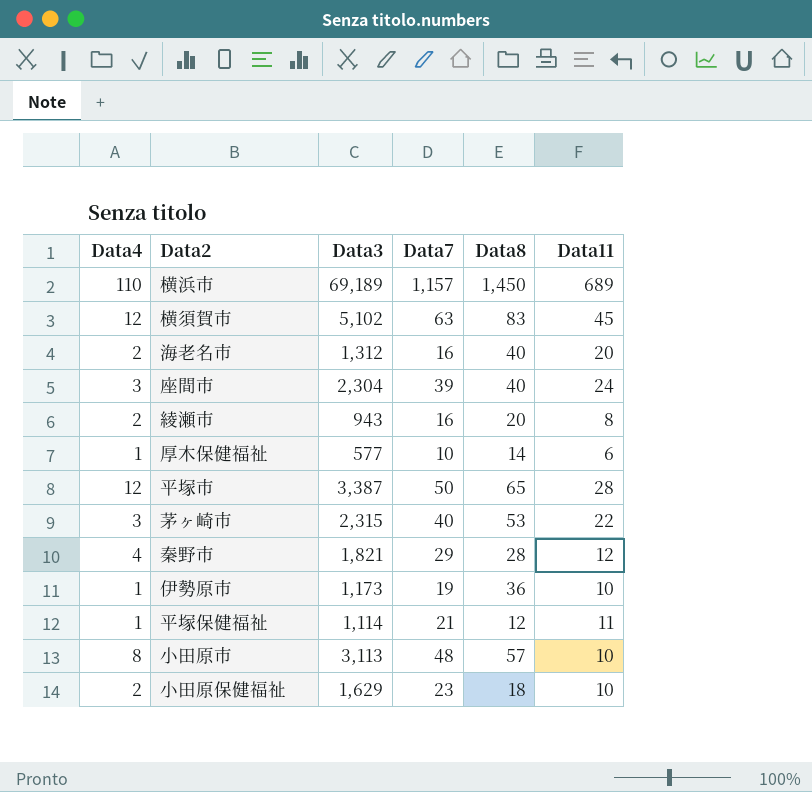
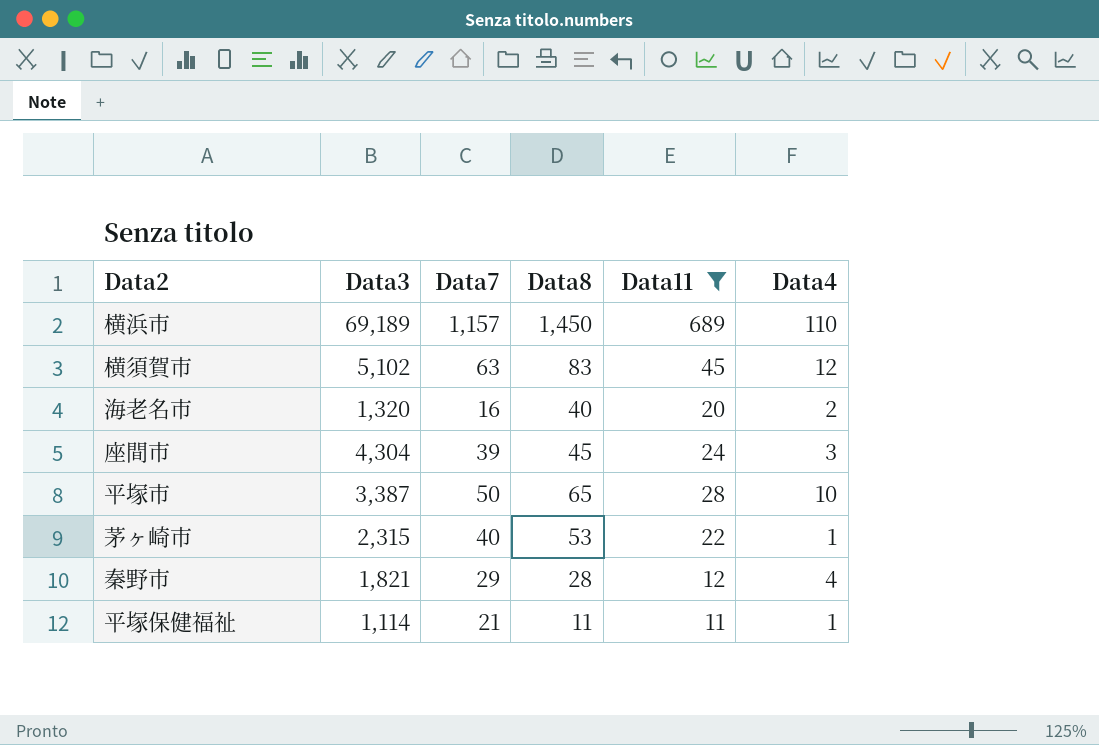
filter: none -> Data11 >= 11
column Data4 | position: 1 -> 6
海老名市 | Data3: 1,312 -> 1,320
座間市 | Data3: 2,304 -> 4,304
座間市 | Data8: 40 -> 45
平塚市 | Data4: 12 -> 10
茅ヶ崎市 | Data4: 3 -> 1
平塚保健福祉 | Data8: 12 -> 11

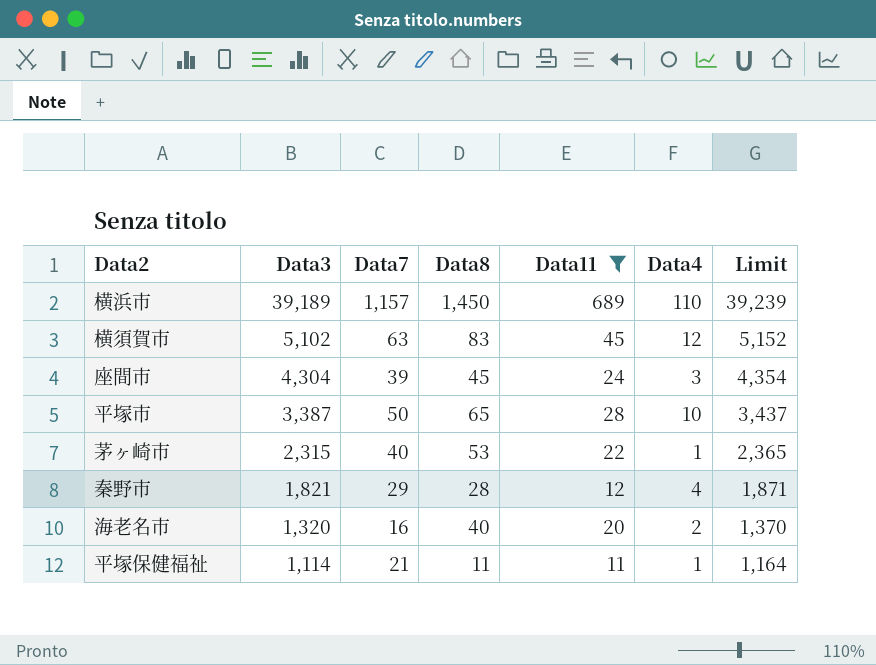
row order: none -> Data3 descending
column Limit | formula: none -> [Data3] + 50
横浜市 | Data3: 69,189 -> 39,189

